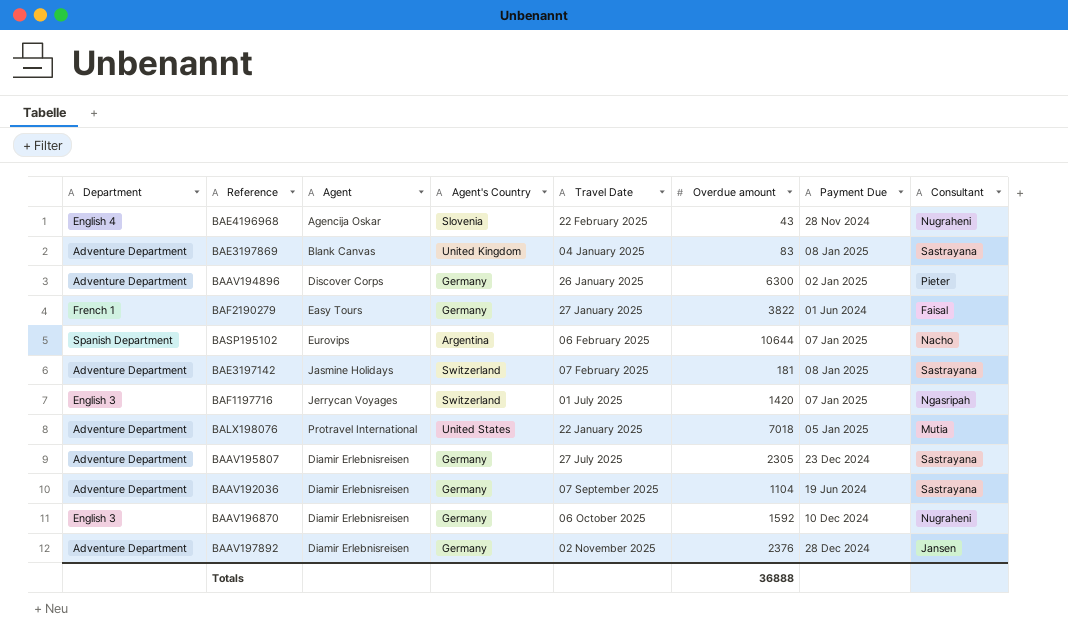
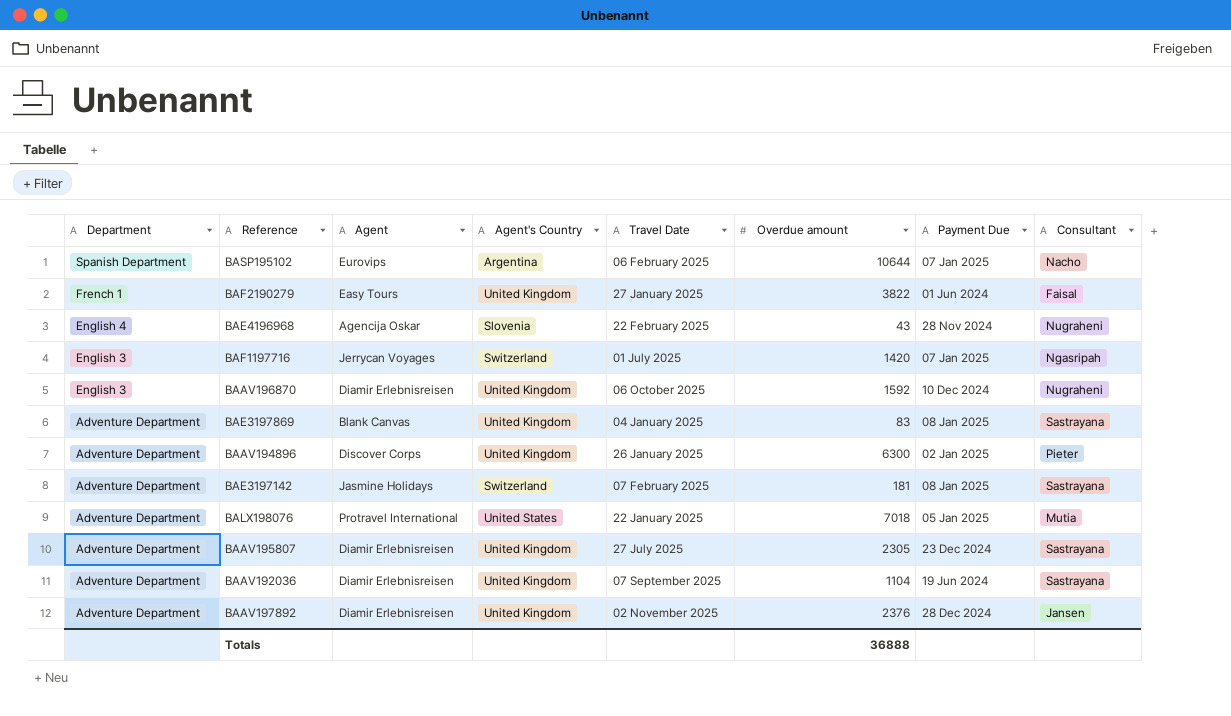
row order: none -> Department descending
BAF2190279 | Agent's Country: Germany -> United Kingdom
BAAV196870 | Agent's Country: Germany -> United Kingdom
BAAV194896 | Agent's Country: Germany -> United Kingdom
BAAV195807 | Agent's Country: Germany -> United Kingdom
BAAV192036 | Agent's Country: Germany -> United Kingdom
BAAV197892 | Agent's Country: Germany -> United Kingdom

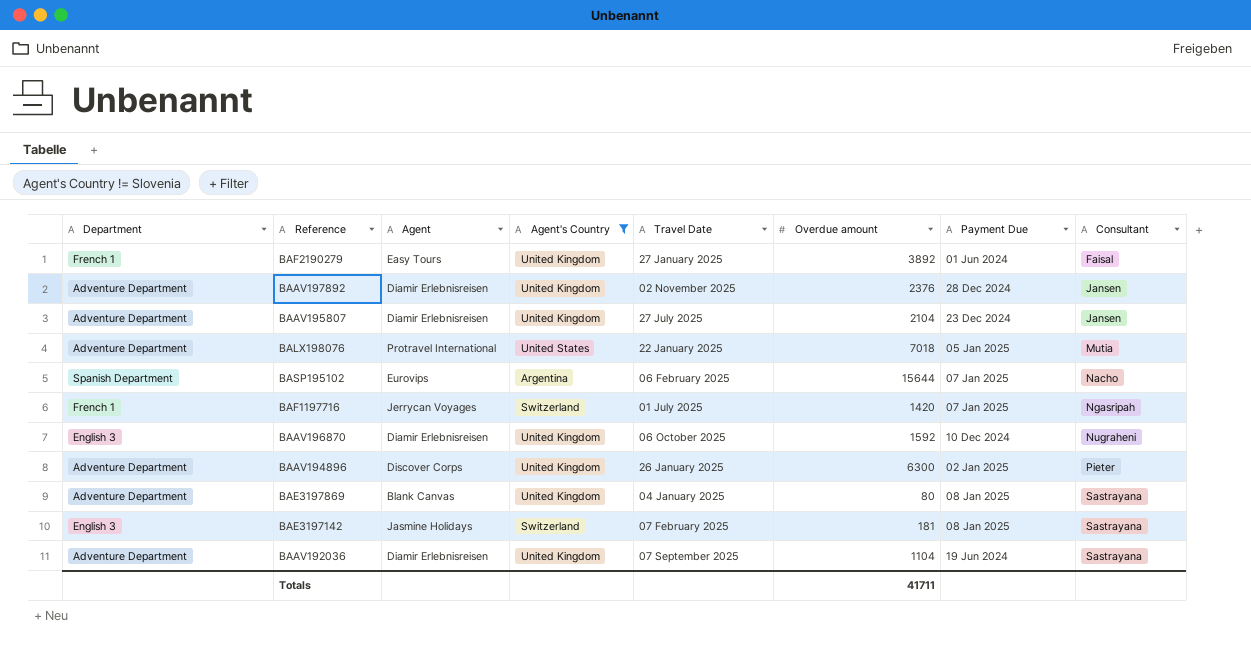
filter: none -> Agent's Country != Slovenia
row order: Department descending -> Consultant ascending
BAF2190279 | Overdue amount: 3822 -> 3892
BAAV195807 | Overdue amount: 2305 -> 2104
BAAV195807 | Consultant: Sastrayana -> Jansen
BASP195102 | Overdue amount: 10644 -> 15644
BAF1197716 | Department: English 3 -> French 1
BAE3197869 | Overdue amount: 83 -> 80
BAE3197142 | Department: Adventure Department -> English 3
Totals | Overdue amount: 36888 -> 41711

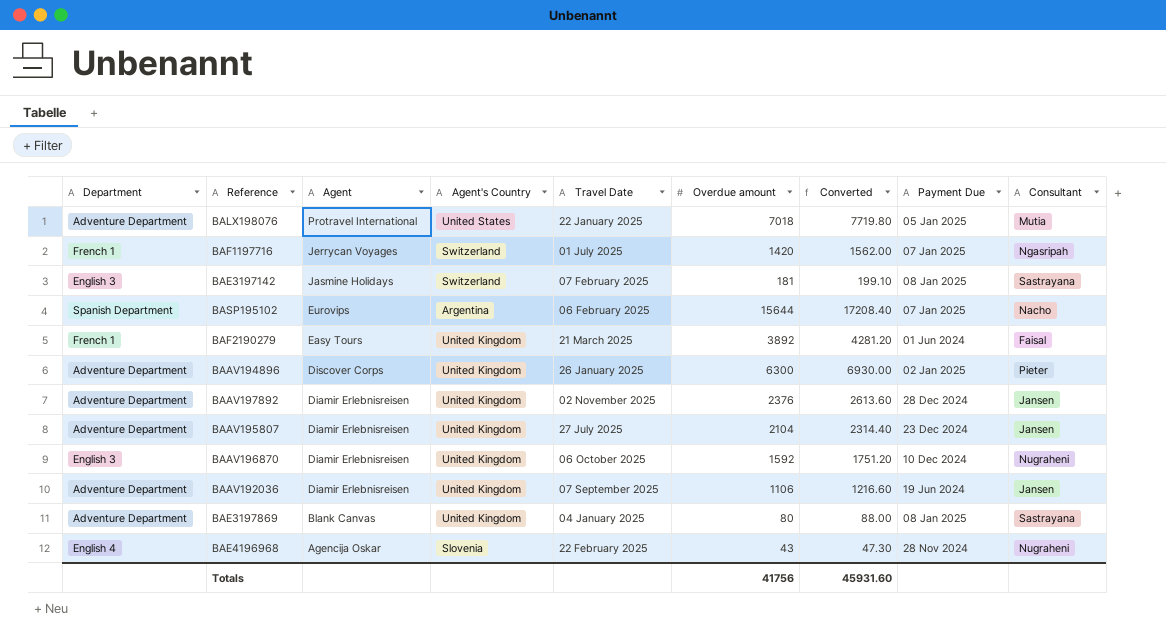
filter: Agent's Country != Slovenia -> none
row order: Consultant ascending -> Agent descending
column Converted | formula: none -> [Overdue amount] * 1.1
BAF2190279 | Travel Date: 27 January 2025 -> 21 March 2025
BAAV192036 | Overdue amount: 1104 -> 1106
BAAV192036 | Consultant: Sastrayana -> Jansen
Totals | Overdue amount: 41711 -> 41756

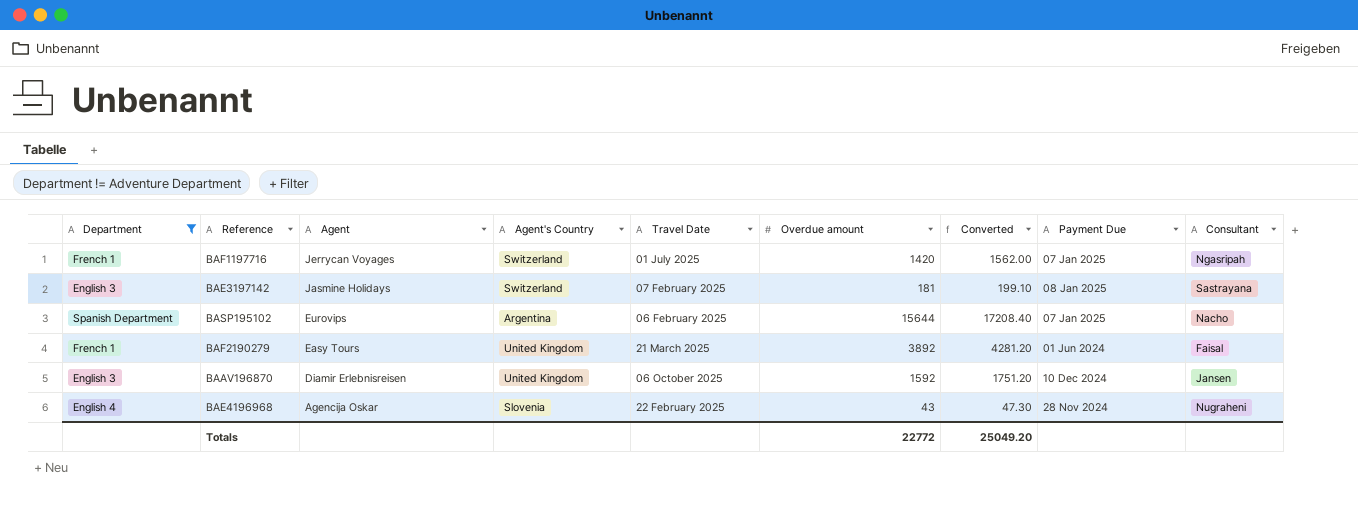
filter: none -> Department != Adventure Department
BAAV196870 | Consultant: Nugraheni -> Jansen
Totals | Overdue amount: 41756 -> 22772
Totals | Converted: 45931.60 -> 25049.20

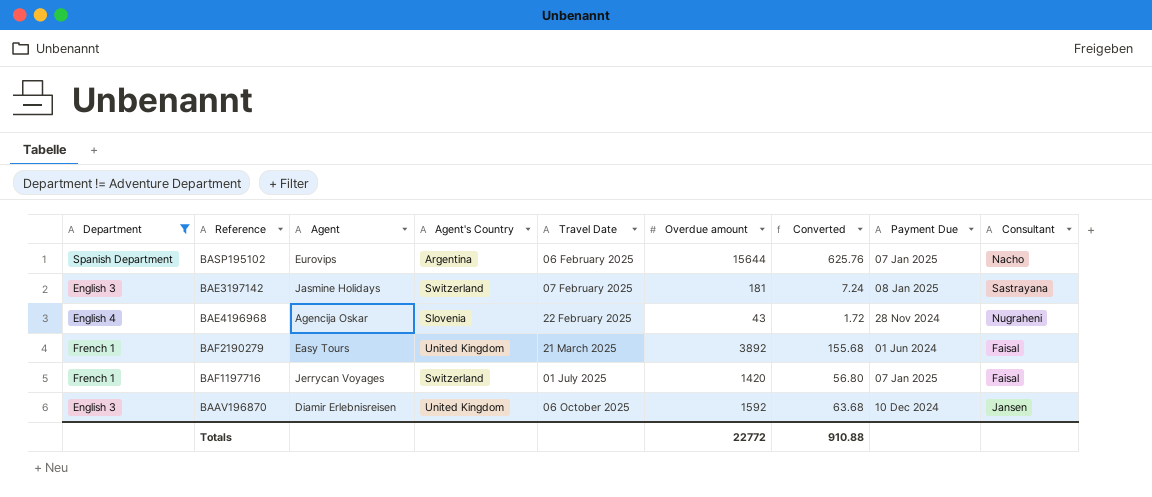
row order: Agent descending -> Travel Date ascending
column Converted | formula: [Overdue amount] * 1.1 -> [Overdue amount] * 0.04
BAF1197716 | Consultant: Ngasripah -> Faisal
Totals | Converted: 25049.20 -> 910.88

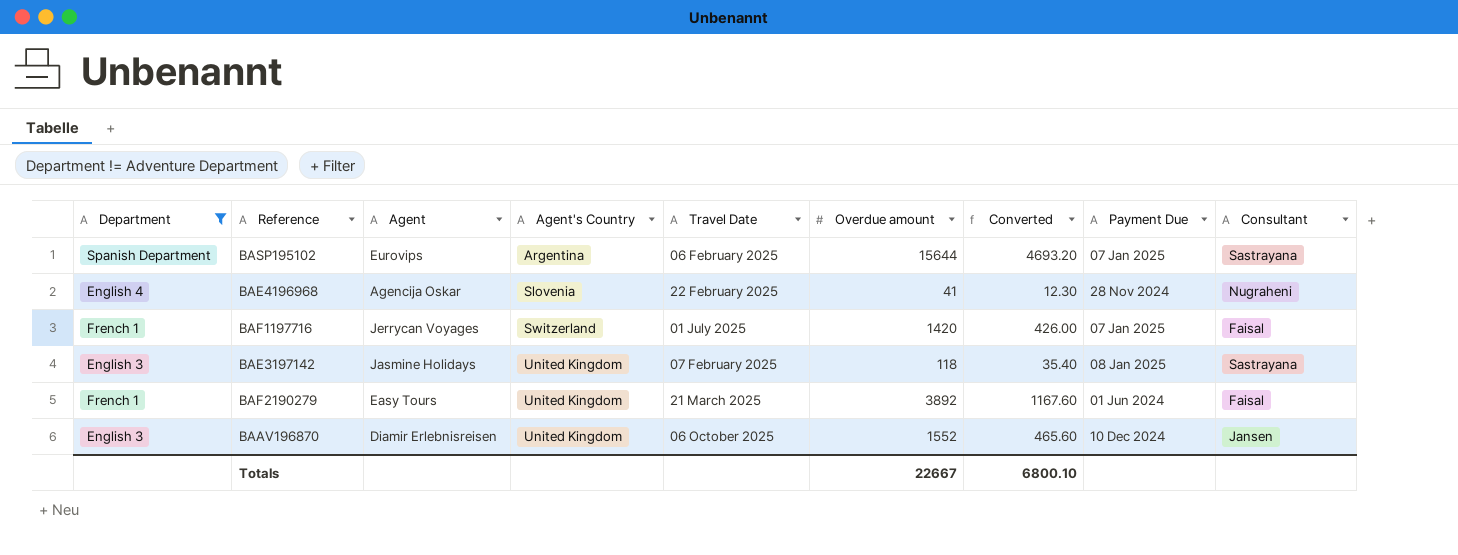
row order: Travel Date ascending -> Agent's Country ascending
column Converted | formula: [Overdue amount] * 0.04 -> [Overdue amount] * 0.3
BASP195102 | Consultant: Nacho -> Sastrayana
BAE4196968 | Overdue amount: 43 -> 41
BAE3197142 | Agent's Country: Switzerland -> United Kingdom
BAE3197142 | Overdue amount: 181 -> 118
BAAV196870 | Overdue amount: 1592 -> 1552
Totals | Overdue amount: 22772 -> 22667
Totals | Converted: 910.88 -> 6800.10

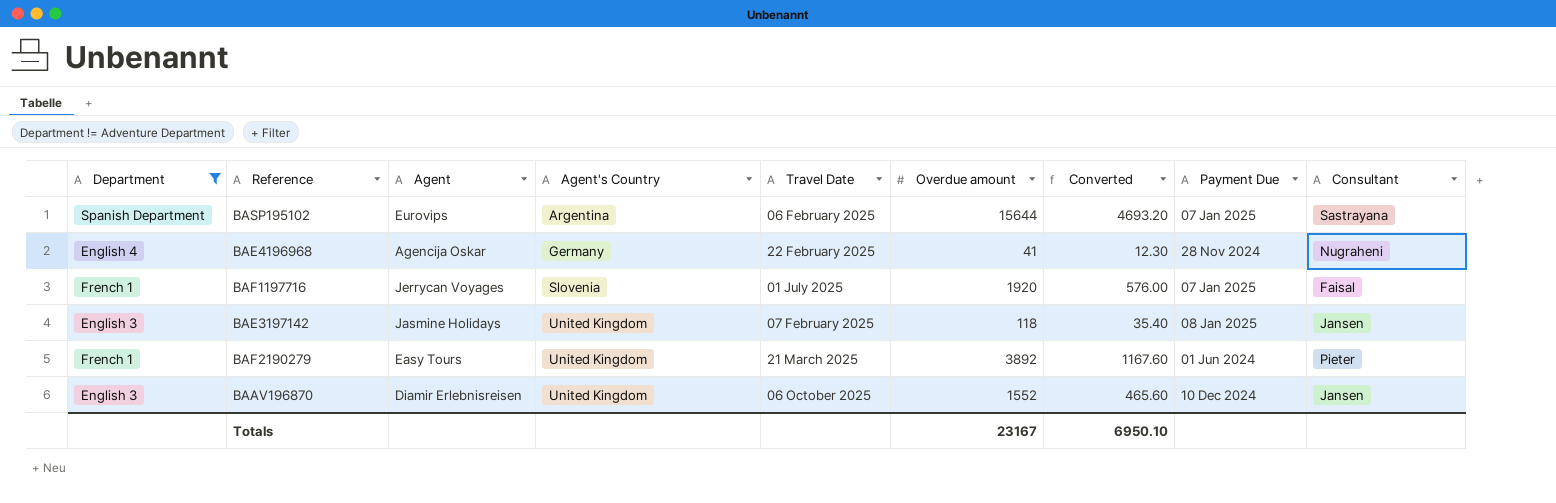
BAE4196968 | Agent's Country: Slovenia -> Germany
BAF1197716 | Agent's Country: Switzerland -> Slovenia
BAF1197716 | Overdue amount: 1420 -> 1920
BAF1197716 | Converted: 426.00 -> 576.00
BAE3197142 | Consultant: Sastrayana -> Jansen
BAF2190279 | Consultant: Faisal -> Pieter
Totals | Overdue amount: 22667 -> 23167
Totals | Converted: 6800.10 -> 6950.10

